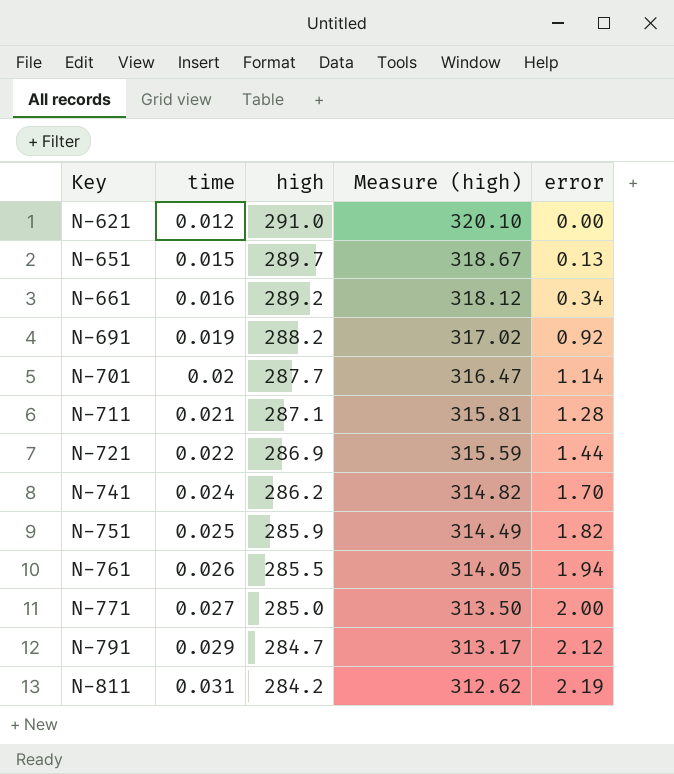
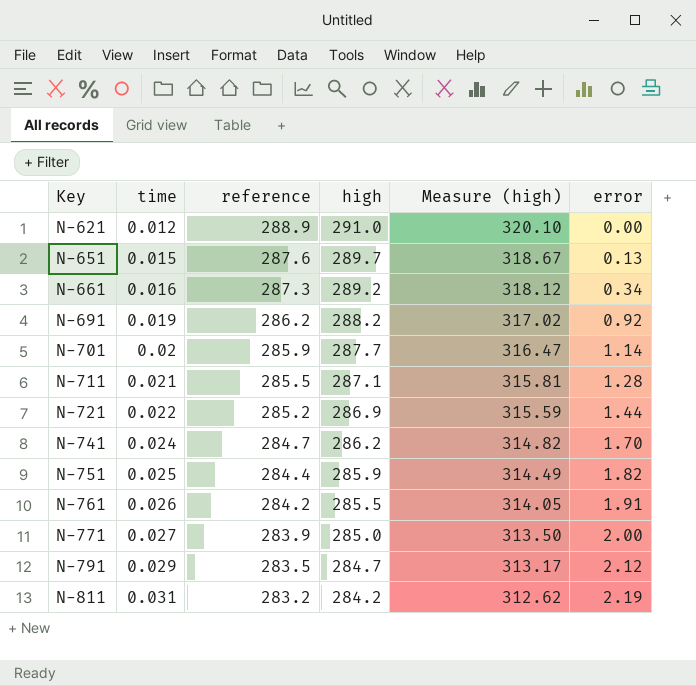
column reference | position: none -> 3
N-761 | error: 1.94 -> 1.91

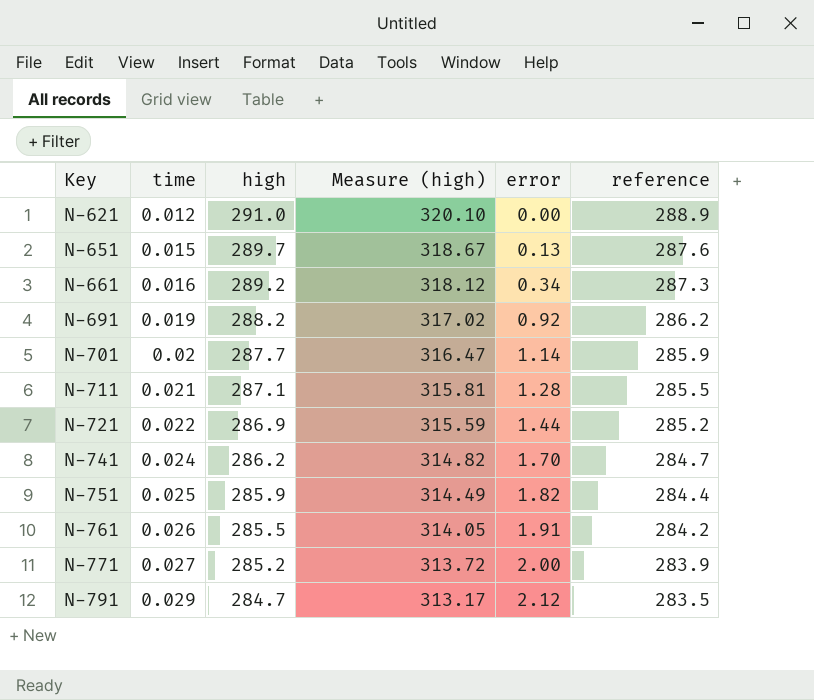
column reference | position: 3 -> 6
row N-811: 0.031 | 283.2 | 284.2 | 312.62 | 2.19 -> none
N-771 | high: 285.0 -> 285.2
N-771 | Measure (high): 313.50 -> 313.72

